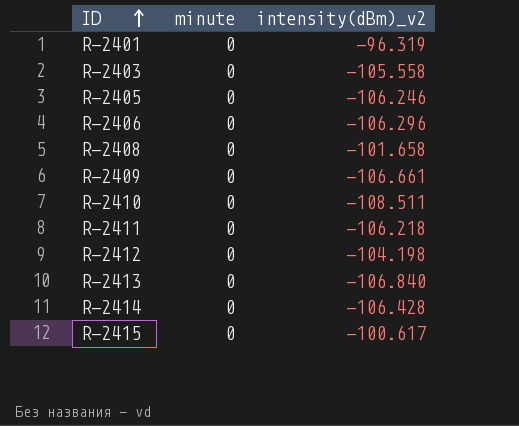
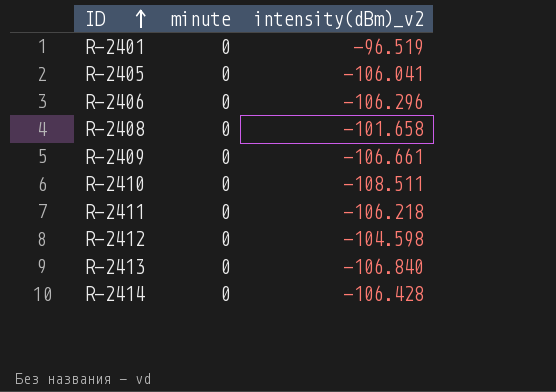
row R-2403: 0 | -105.558 -> none
row R-2415: 0 | -100.617 -> none
R-2401 | intensity(dBm)_v2: -96.319 -> -96.519
R-2405 | intensity(dBm)_v2: -106.246 -> -106.041
R-2412 | intensity(dBm)_v2: -104.198 -> -104.598

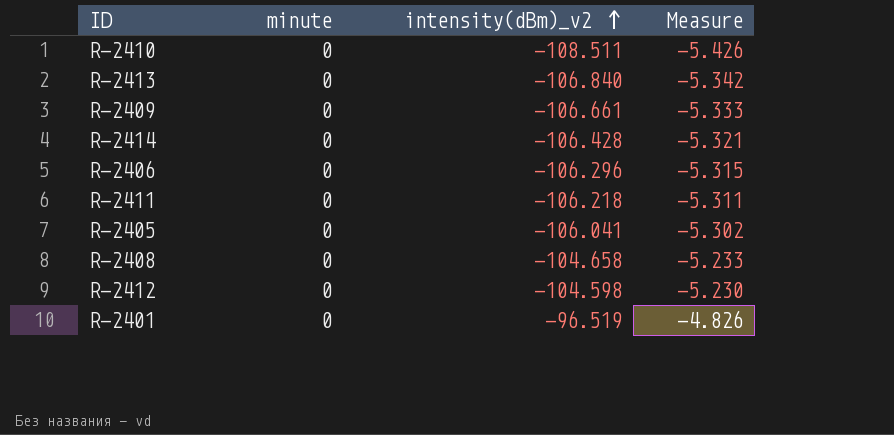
row order: ID ascending -> intensity(dBm)_v2 ascending
column Measure | formula: none -> [intensity(dBm)_v2] * 0.05
R-2408 | intensity(dBm)_v2: -101.658 -> -104.658

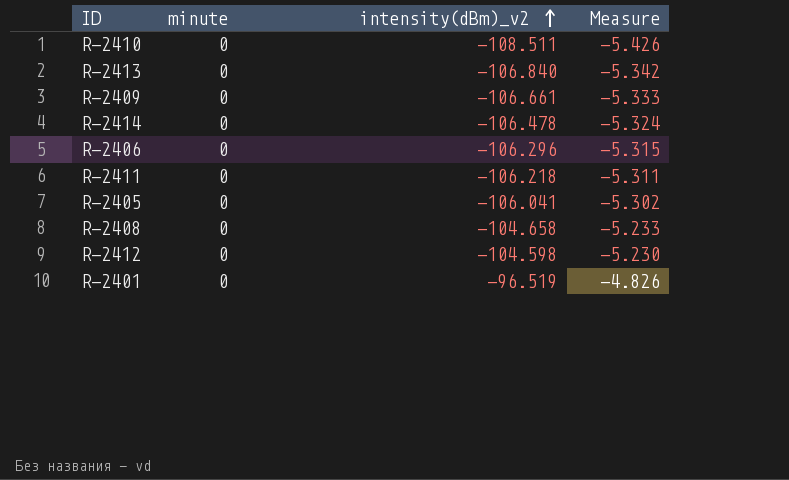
R-2414 | intensity(dBm)_v2: -106.428 -> -106.478
R-2414 | Measure: -5.321 -> -5.324

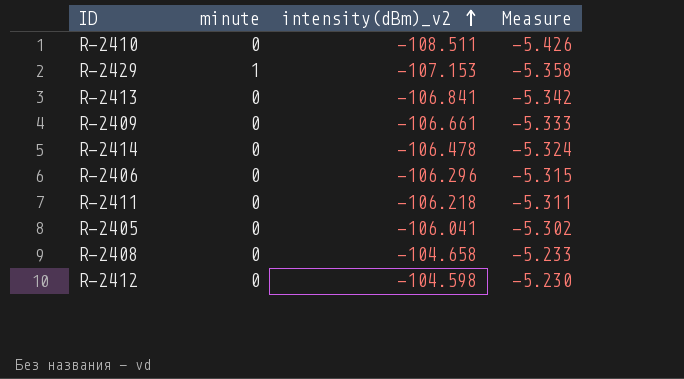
row R-2401: 0 | -96.519 | -4.826 -> none
row R-2429: none -> 1 | -107.153 | -5.358
R-2413 | intensity(dBm)_v2: -106.840 -> -106.841

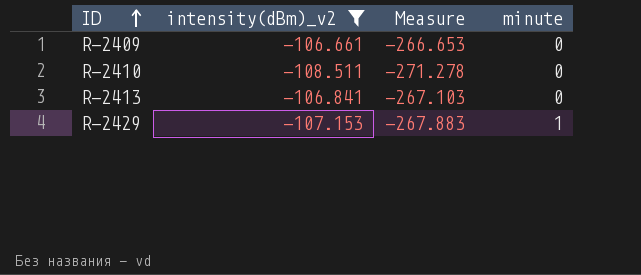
filter: none -> intensity(dBm)_v2 <= -106.661
row order: intensity(dBm)_v2 ascending -> ID ascending
column Measure | formula: [intensity(dBm)_v2] * 0.05 -> [intensity(dBm)_v2] * 2.5
column minute | position: 2 -> 4

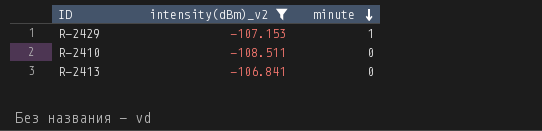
row order: ID ascending -> minute descending
column Measure | formula: [intensity(dBm)_v2] * 2.5 -> none
row R-2409: -106.661 | -266.653 | 0 -> none

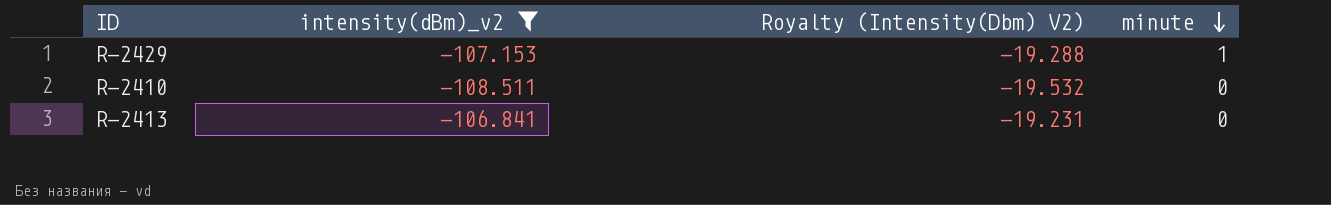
column Royalty (Intensity(Dbm) V2) | formula: none -> [intensity(dBm)_v2] * 0.18

